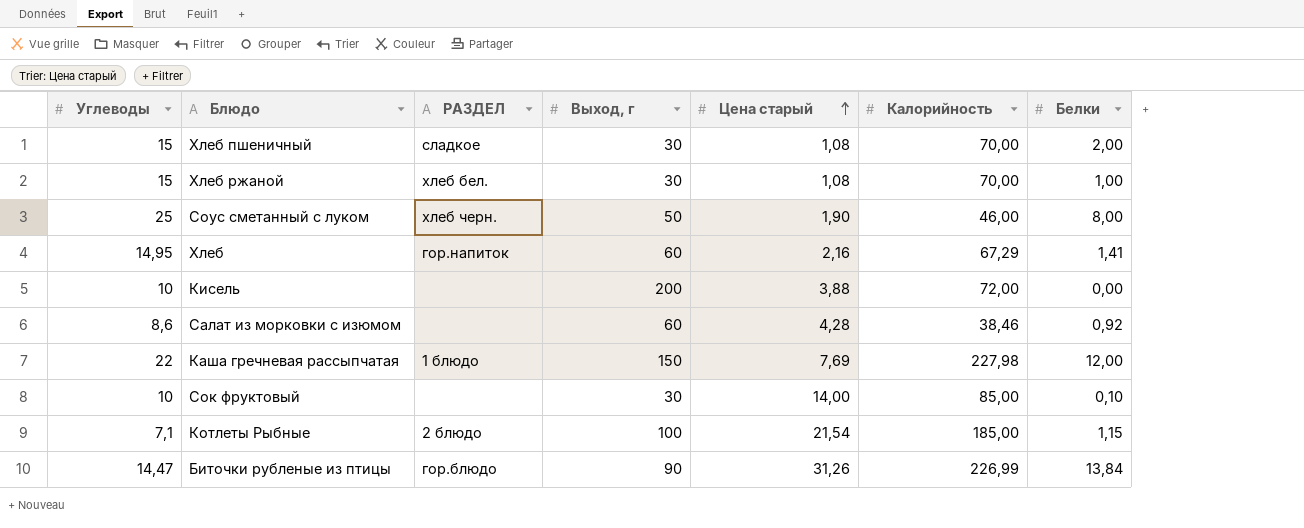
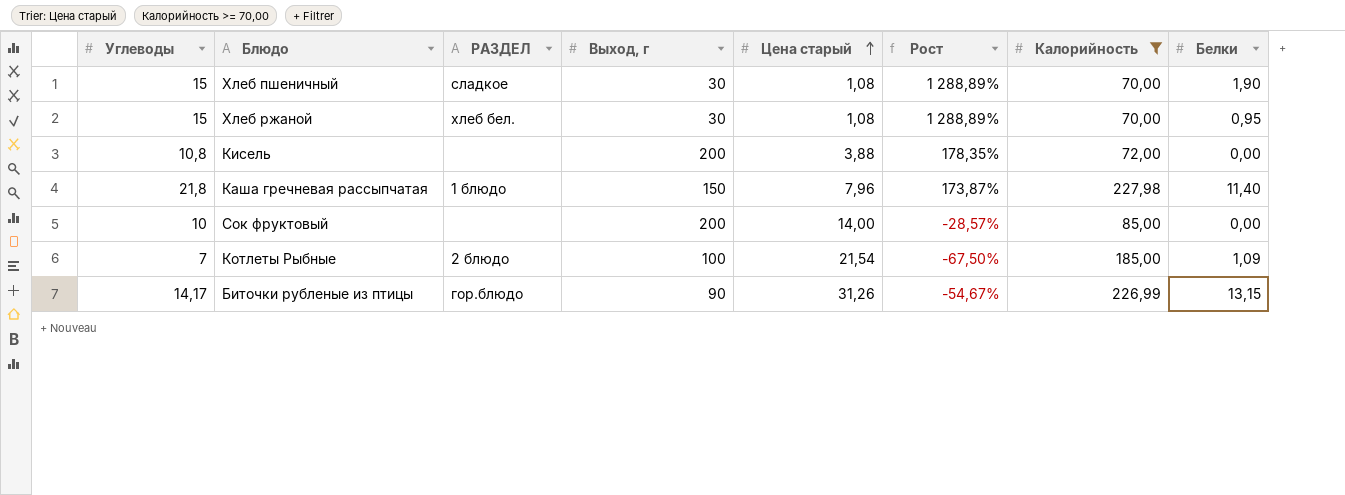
filter: none -> Калорийность >= 70,00
column Рост | formula: none -> ([Углеводы] - [Цена старый]) / [Цена старый]
Хлеб пшеничный | Белки: 2,00 -> 1,90
Хлеб ржаной | Белки: 1,00 -> 0,95
Кисель | Углеводы: 10 -> 10,8
Каша гречневая рассыпчатая | Углеводы: 22 -> 21,8
Каша гречневая рассыпчатая | Цена старый: 7,69 -> 7,96
Каша гречневая рассыпчатая | Белки: 12,00 -> 11,40
Сок фруктовый | Выход, г: 30 -> 200
Сок фруктовый | Белки: 0,10 -> 0,00
Котлеты Рыбные | Углеводы: 7,1 -> 7
Котлеты Рыбные | Белки: 1,15 -> 1,09
Биточки рубленые из птицы | Углеводы: 14,47 -> 14,17
Биточки рубленые из птицы | Белки: 13,84 -> 13,15

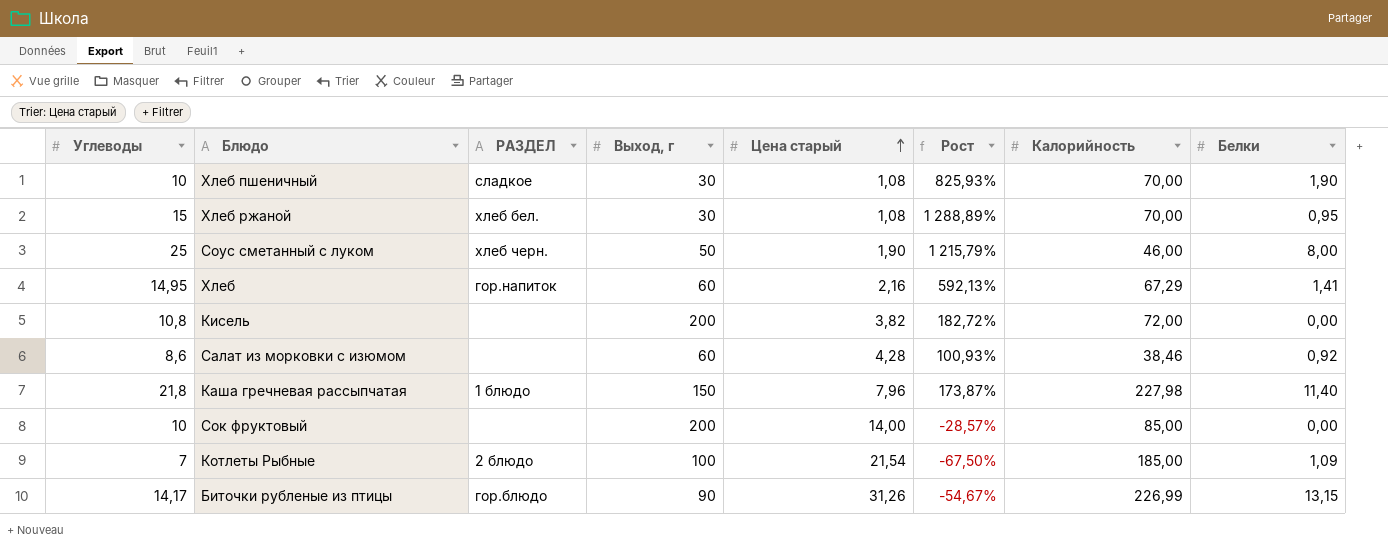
filter: Калорийность >= 70,00 -> none
Хлеб пшеничный | Углеводы: 15 -> 10
Хлеб пшеничный | Рост: 1 288,89% -> 825,93%
Кисель | Цена старый: 3,88 -> 3,82
Кисель | Рост: 178,35% -> 182,72%

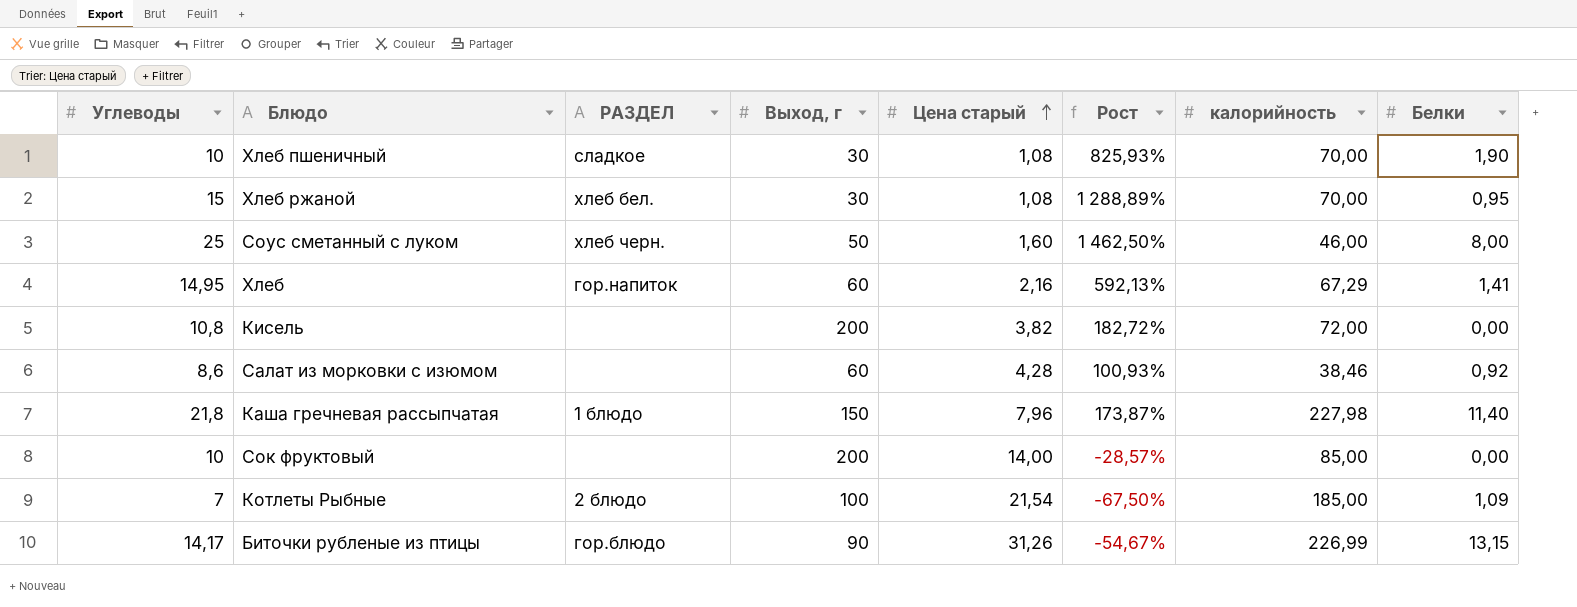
column name: Калорийность -> калорийность
Соус сметанный с луком | Цена старый: 1,90 -> 1,60
Соус сметанный с луком | Рост: 1 215,79% -> 1 462,50%

